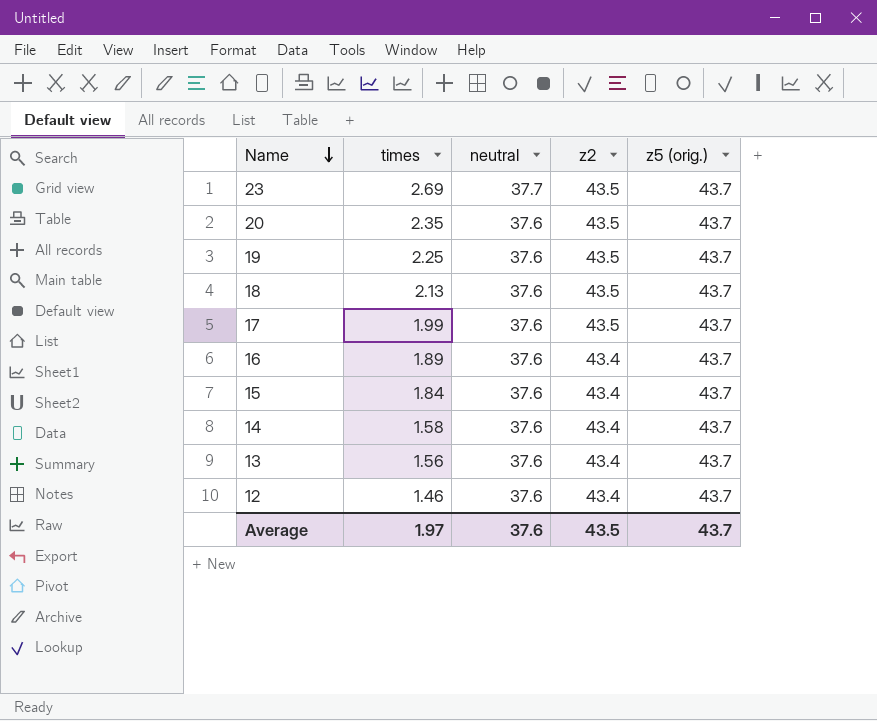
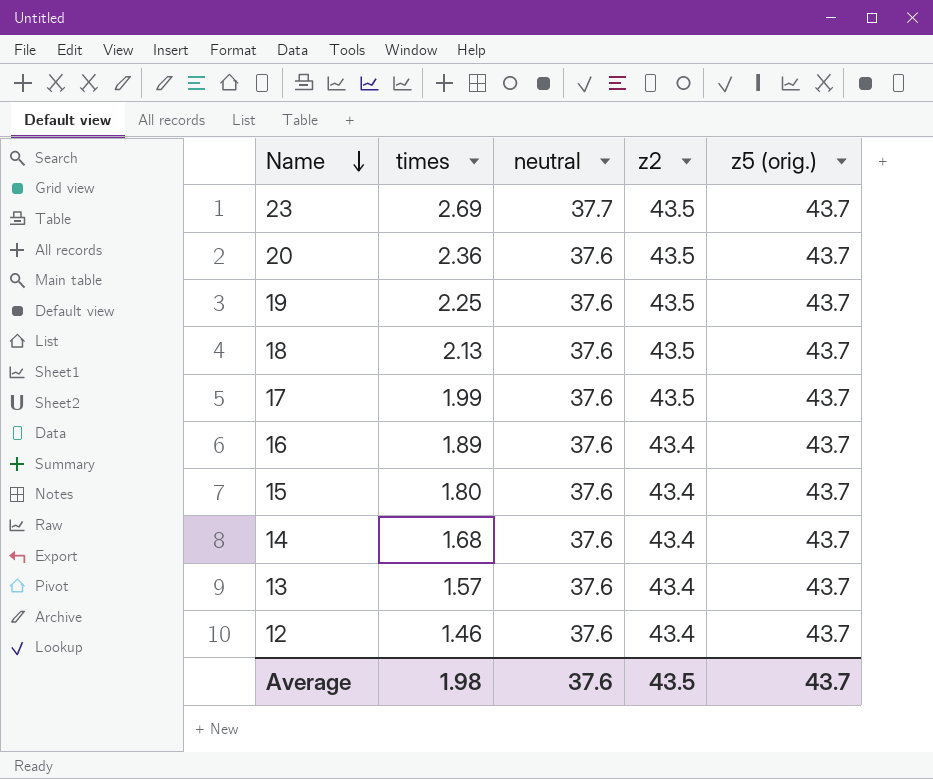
20 | times: 2.35 -> 2.36
15 | times: 1.84 -> 1.80
14 | times: 1.58 -> 1.68
13 | times: 1.56 -> 1.57
Average | times: 1.97 -> 1.98

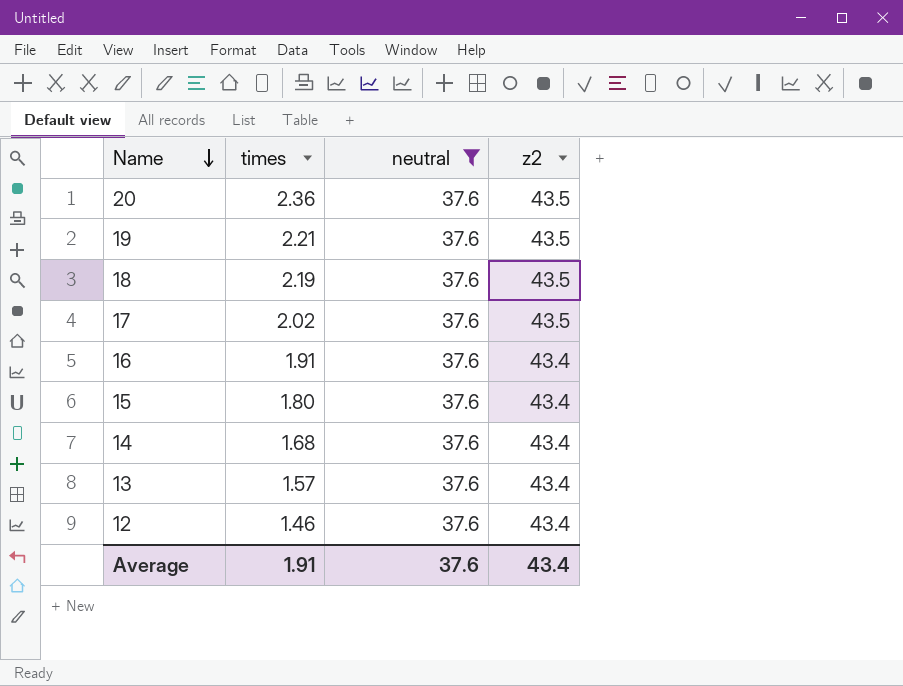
filter: none -> neutral = 37.6
column z5 (orig.) | position: 5 -> none
19 | times: 2.25 -> 2.21
18 | times: 2.13 -> 2.19
17 | times: 1.99 -> 2.02
16 | times: 1.89 -> 1.91
Average | times: 1.98 -> 1.91
Average | z2: 43.5 -> 43.4

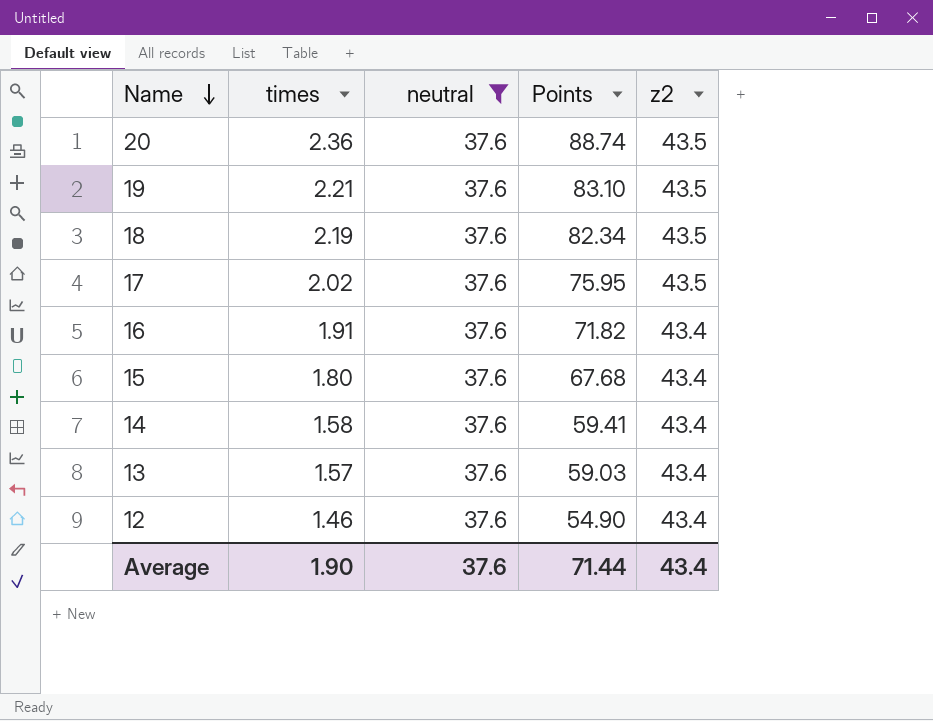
column Points | formula: none -> [times] * [neutral]
14 | times: 1.68 -> 1.58
Average | times: 1.91 -> 1.90

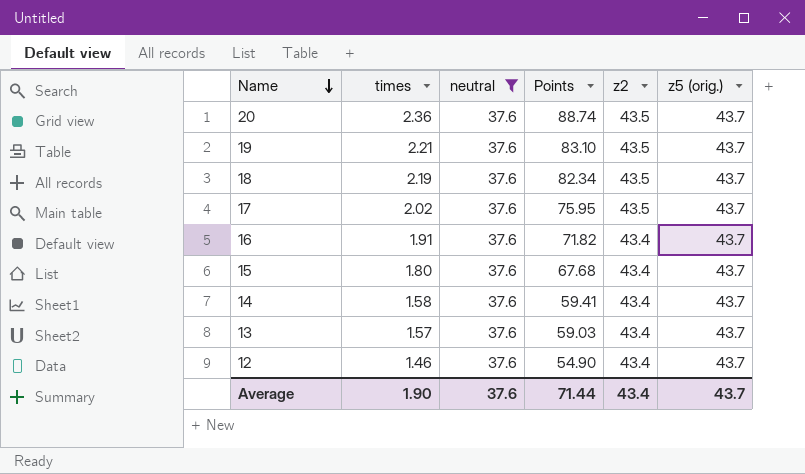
column z5 (orig.) | position: none -> 6

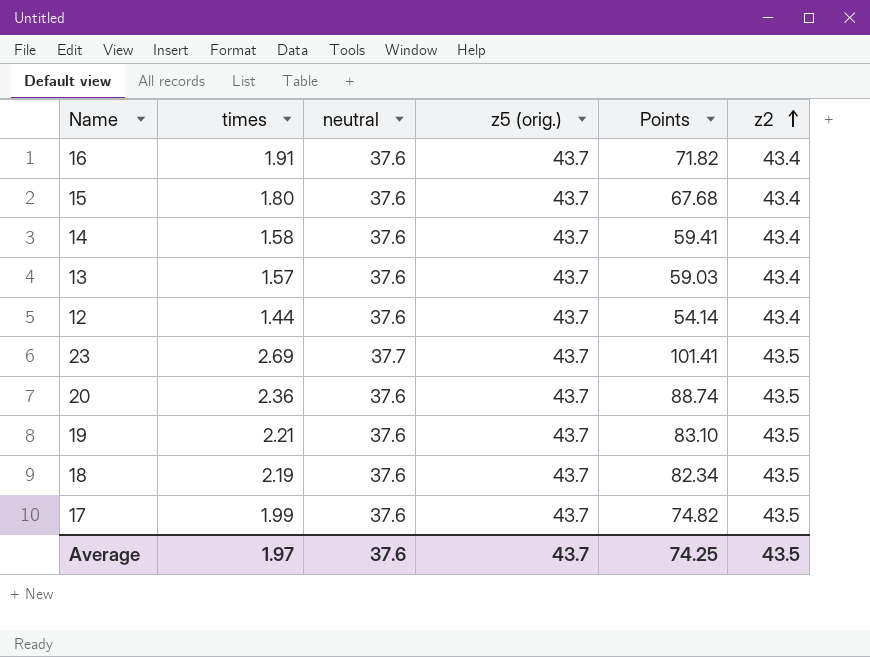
filter: neutral = 37.6 -> none
row order: Name descending -> z2 ascending
column z5 (orig.) | position: 6 -> 4
12 | times: 1.46 -> 1.44
12 | Points: 54.90 -> 54.14
17 | times: 2.02 -> 1.99
17 | Points: 75.95 -> 74.82
Average | times: 1.90 -> 1.97
Average | Points: 71.44 -> 74.25
Average | z2: 43.4 -> 43.5

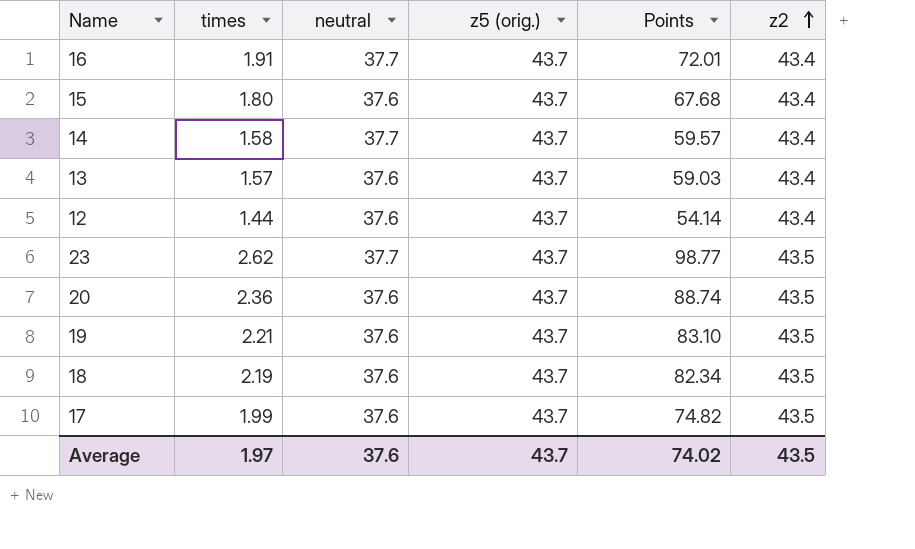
16 | neutral: 37.6 -> 37.7
16 | Points: 71.82 -> 72.01
14 | neutral: 37.6 -> 37.7
14 | Points: 59.41 -> 59.57
23 | times: 2.69 -> 2.62
23 | Points: 101.41 -> 98.77
Average | Points: 74.25 -> 74.02

